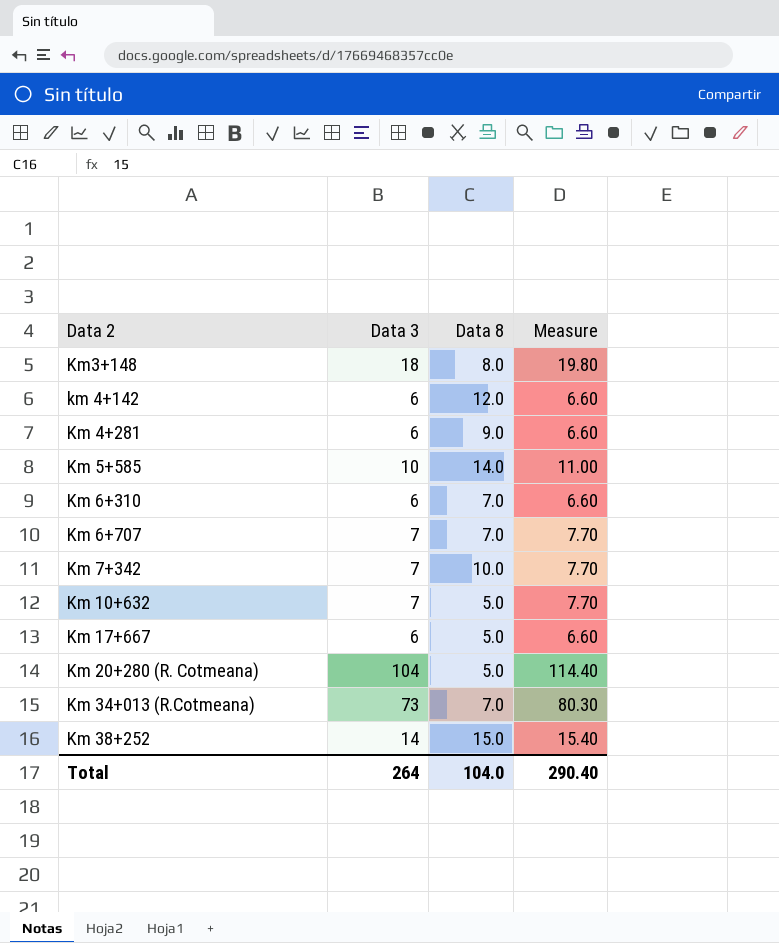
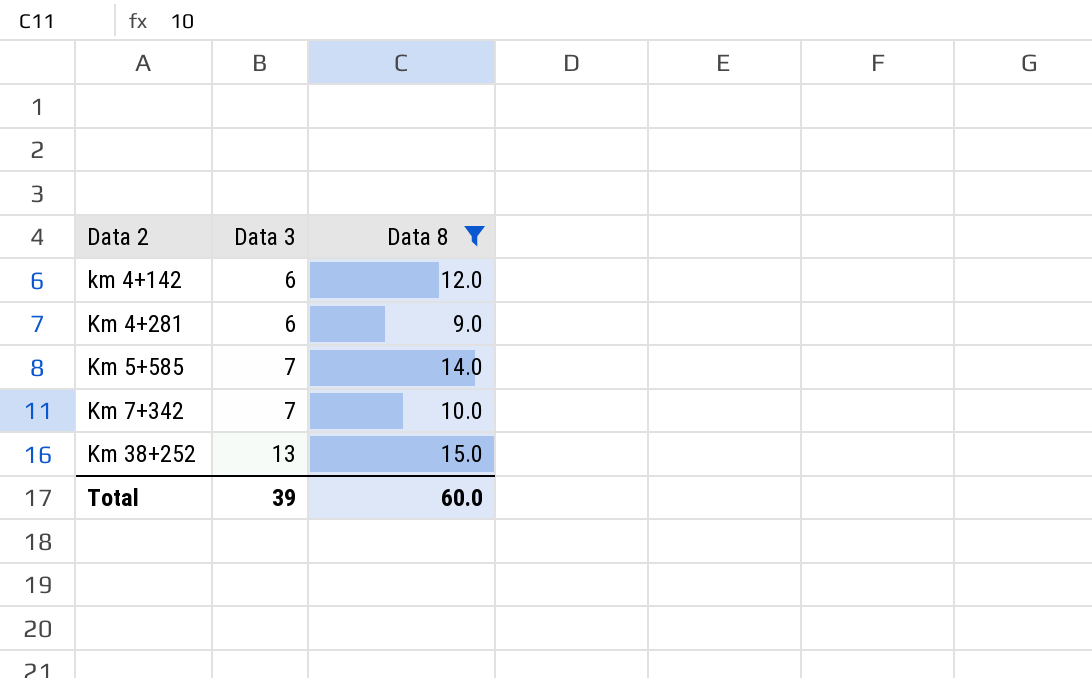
filter: none -> Data 8 >= 9.0
column Measure | formula: [Data 3] * 1.1 -> none
Km 5+585 | Data 3: 10 -> 7
Km 38+252 | Data 3: 14 -> 13
Total | Data 3: 264 -> 39
Total | Data 8: 104.0 -> 60.0

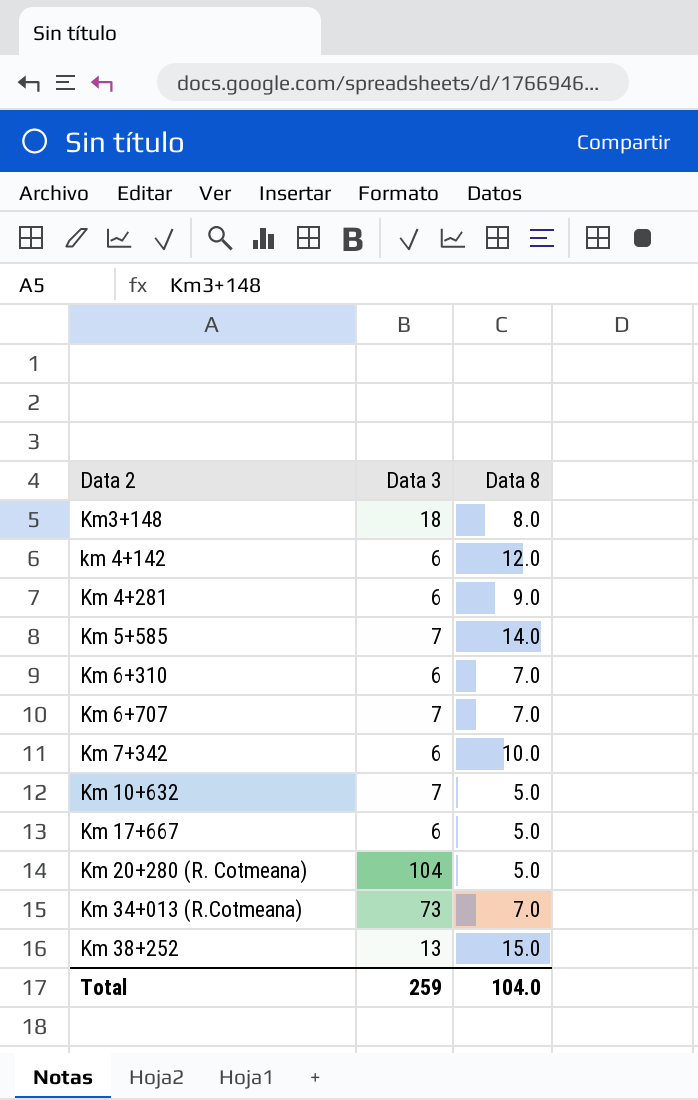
filter: Data 8 >= 9.0 -> none
Km 7+342 | Data 3: 7 -> 6
Total | Data 3: 39 -> 259
Total | Data 8: 60.0 -> 104.0

